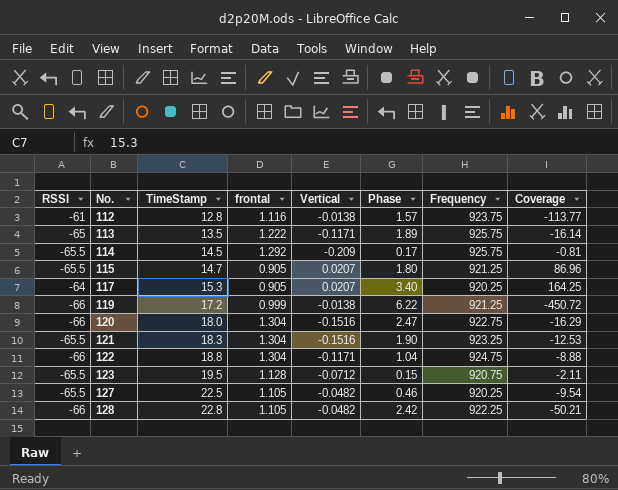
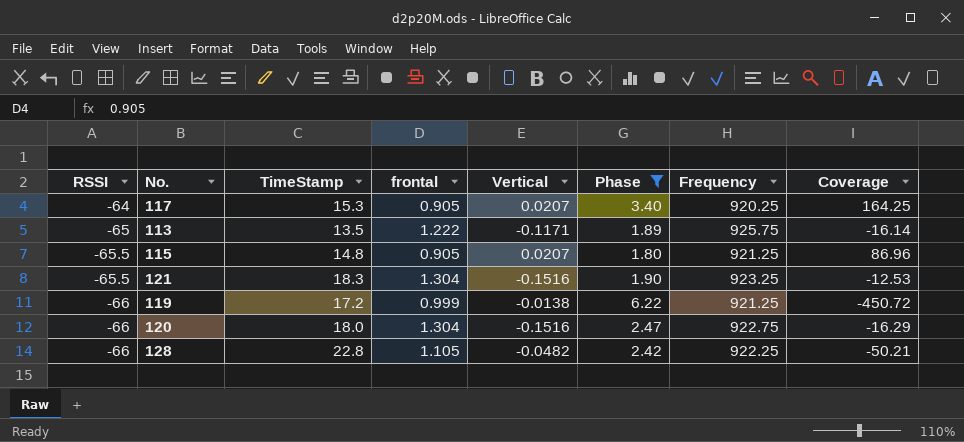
filter: none -> Phase >= 1.80
row order: No. ascending -> RSSI descending
115 | TimeStamp: 14.7 -> 14.8

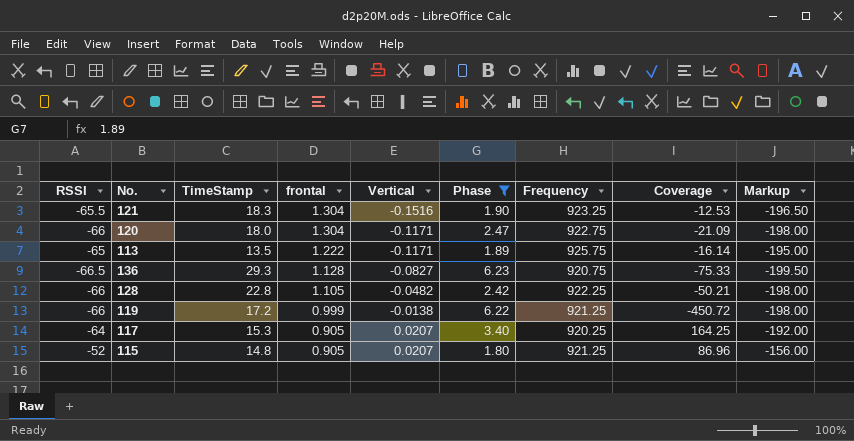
row order: RSSI descending -> frontal descending
column Markup | formula: none -> [RSSI] * 3
120 | Vertical: -0.1516 -> -0.1171
120 | Coverage: -16.29 -> -21.09
row 136: none -> -66.5 | 29.3 | 1.128 | -0.0827 | 6.23 | 920.75 | -75.33 | -199.50
115 | RSSI: -65.5 -> -52

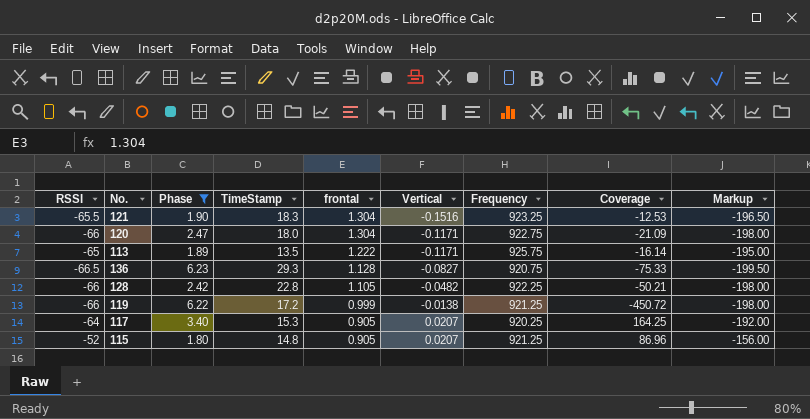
column Phase | position: 6 -> 3

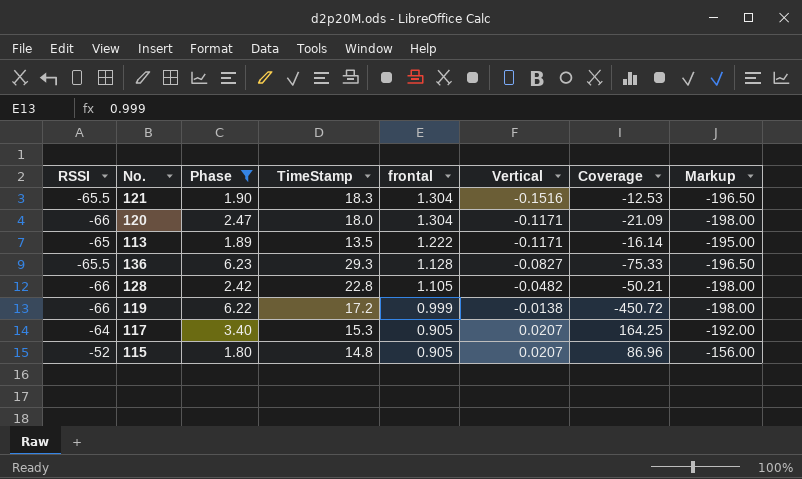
column Frequency | position: 7 -> none
136 | RSSI: -66.5 -> -65.5
136 | Markup: -199.50 -> -196.50

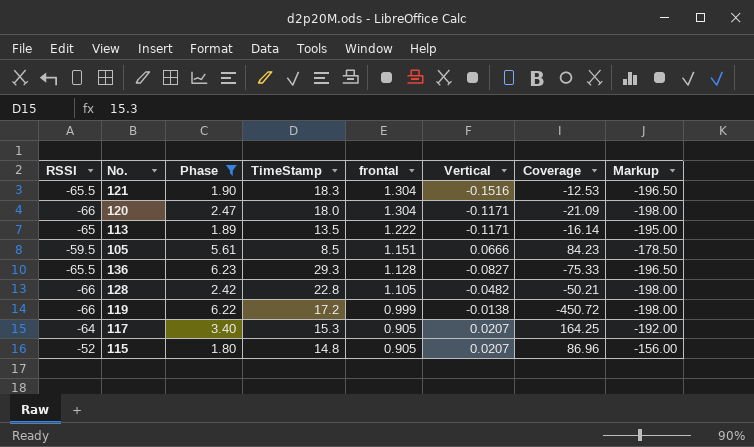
row 105: none -> -59.5 | 5.61 | 8.5 | 1.151 | 0.0666 | 84.23 | -178.50

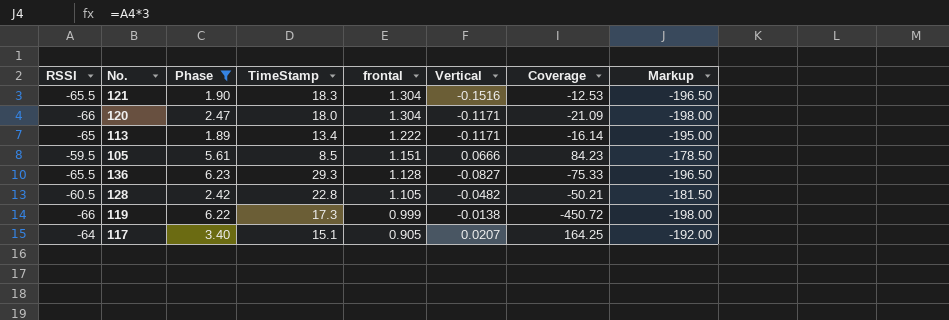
row 115: -52 | 1.80 | 14.8 | 0.905 | 0.0207 | 86.96 | -156.00 -> none
113 | TimeStamp: 13.5 -> 13.4
128 | RSSI: -66 -> -60.5
128 | Markup: -198.00 -> -181.50
119 | TimeStamp: 17.2 -> 17.3
117 | TimeStamp: 15.3 -> 15.1

